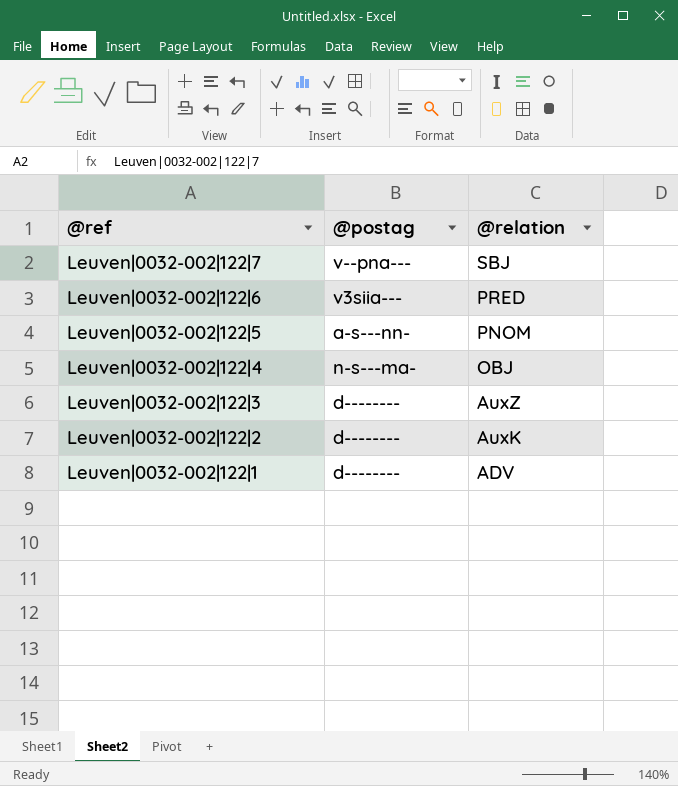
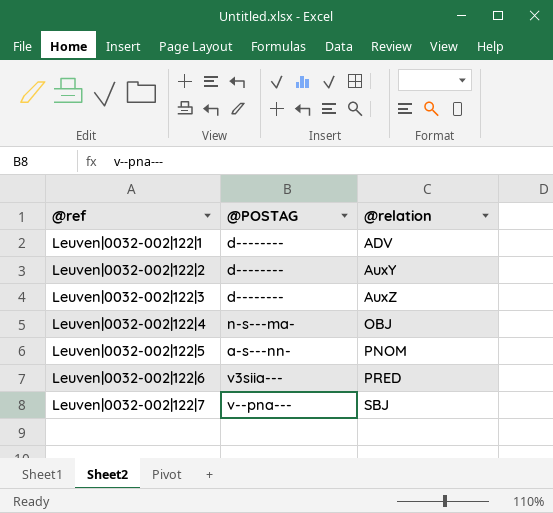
row order: @ref descending -> @ref ascending
column name: @postag -> @POSTAG
Leuven|0032-002|122|2 | @relation: AuxK -> AuxY

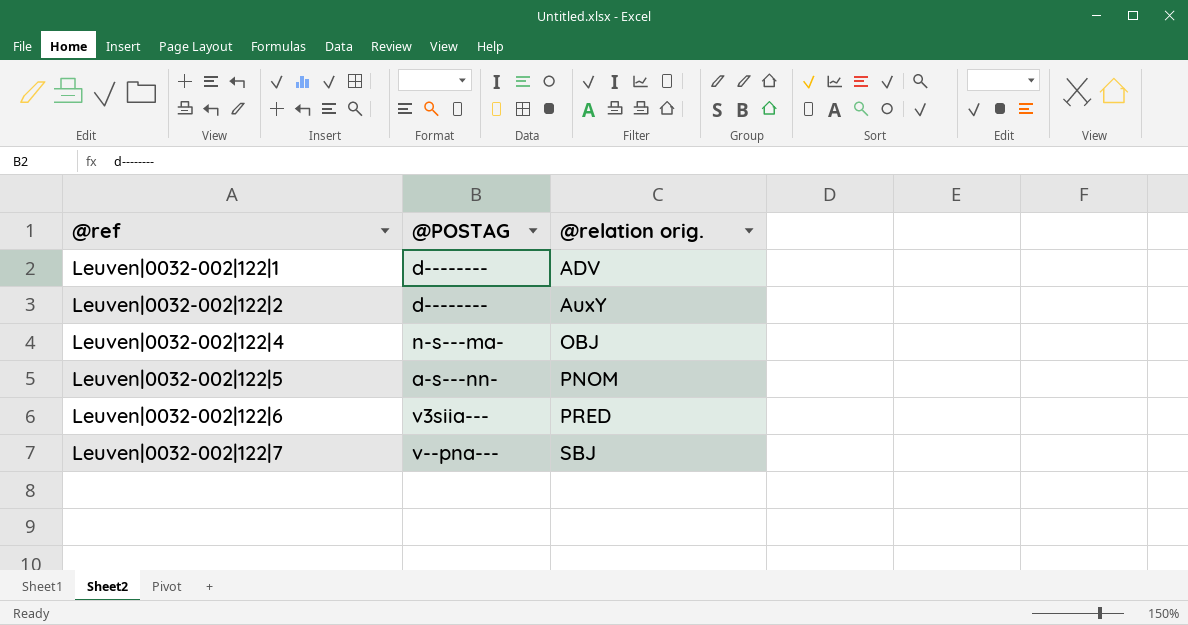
column name: @relation -> @relation orig.
row Leuven|0032-002|122|3: d-------- | AuxZ -> none

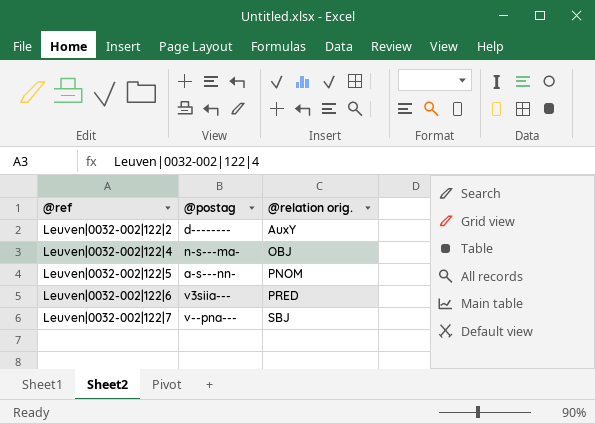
column name: @POSTAG -> @postag
row Leuven|0032-002|122|1: d-------- | ADV -> none

